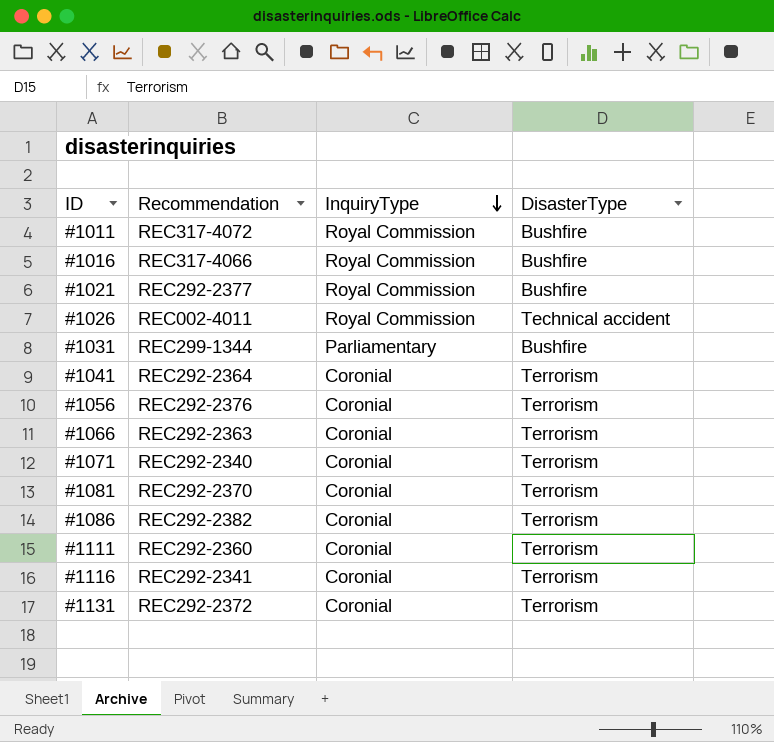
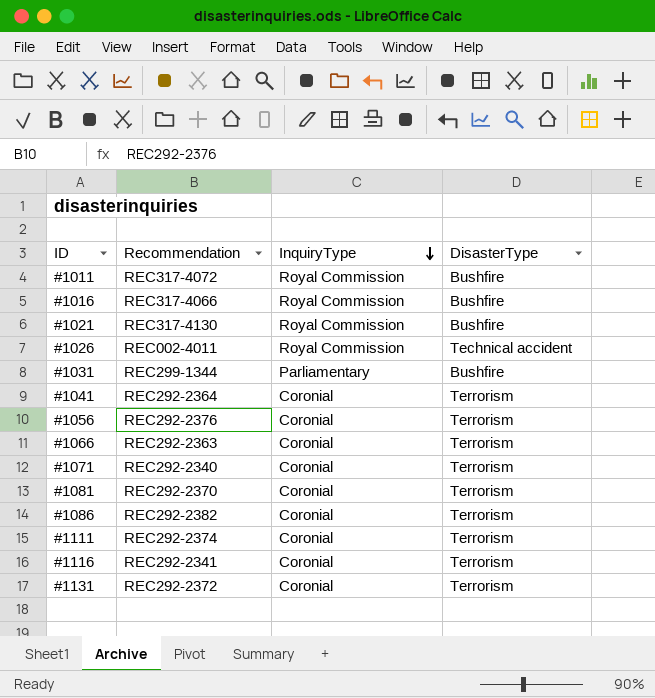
#1021 | Recommendation: REC292-2377 -> REC317-4130
#1111 | Recommendation: REC292-2360 -> REC292-2374

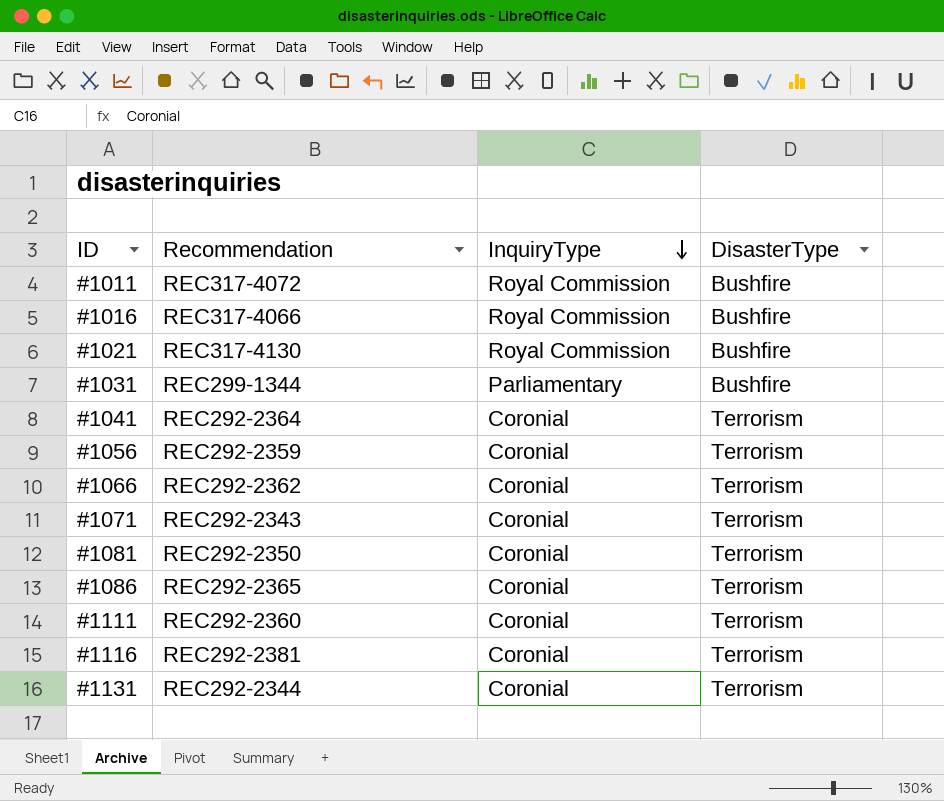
row #1026: REC002-4011 | Royal Commission | Technical accident -> none
#1056 | Recommendation: REC292-2376 -> REC292-2359
#1066 | Recommendation: REC292-2363 -> REC292-2362
#1071 | Recommendation: REC292-2340 -> REC292-2343
#1081 | Recommendation: REC292-2370 -> REC292-2350
#1086 | Recommendation: REC292-2382 -> REC292-2365
#1111 | Recommendation: REC292-2374 -> REC292-2360
#1116 | Recommendation: REC292-2341 -> REC292-2381
#1131 | Recommendation: REC292-2372 -> REC292-2344

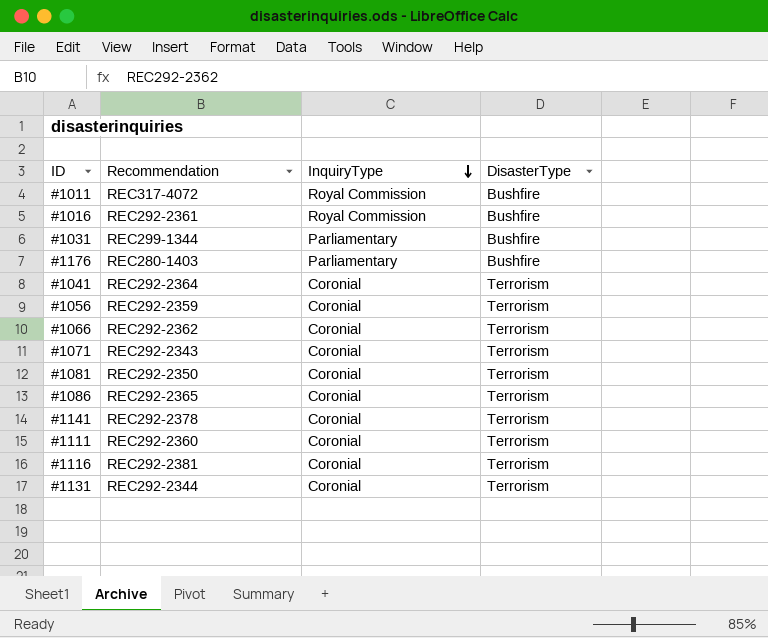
row #1021: REC317-4130 | Royal Commission | Bushfire -> none
#1016 | Recommendation: REC317-4066 -> REC292-2361
row #1176: none -> REC280-1403 | Parliamentary | Bushfire
row #1141: none -> REC292-2378 | Coronial | Terrorism

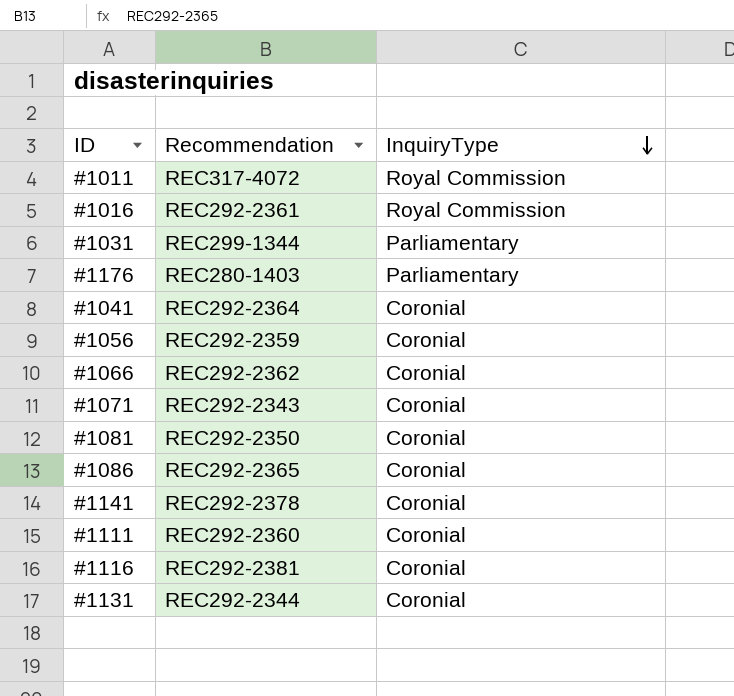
column DisasterType | position: 4 -> none

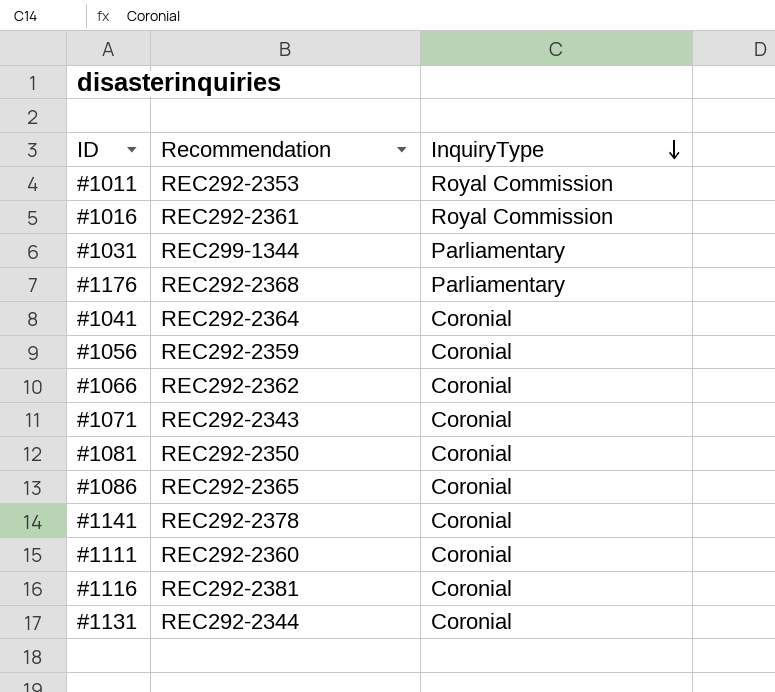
#1011 | Recommendation: REC317-4072 -> REC292-2353
#1176 | Recommendation: REC280-1403 -> REC292-2368

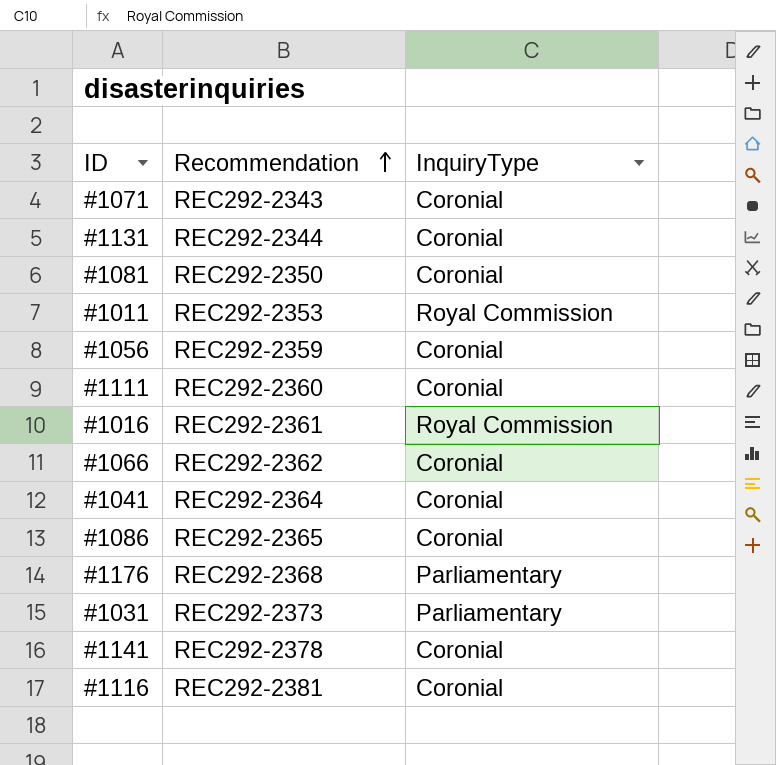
row order: InquiryType descending -> Recommendation ascending
#1031 | Recommendation: REC299-1344 -> REC292-2373

